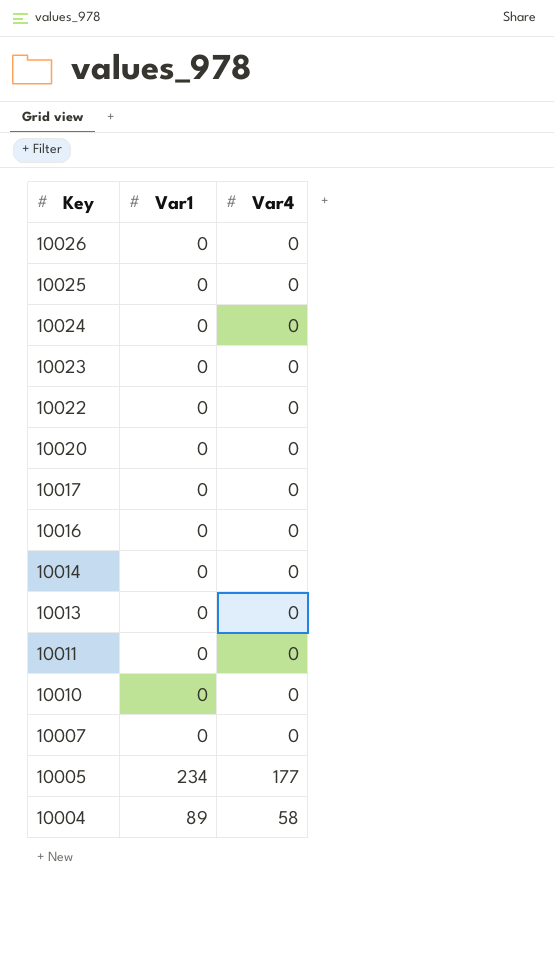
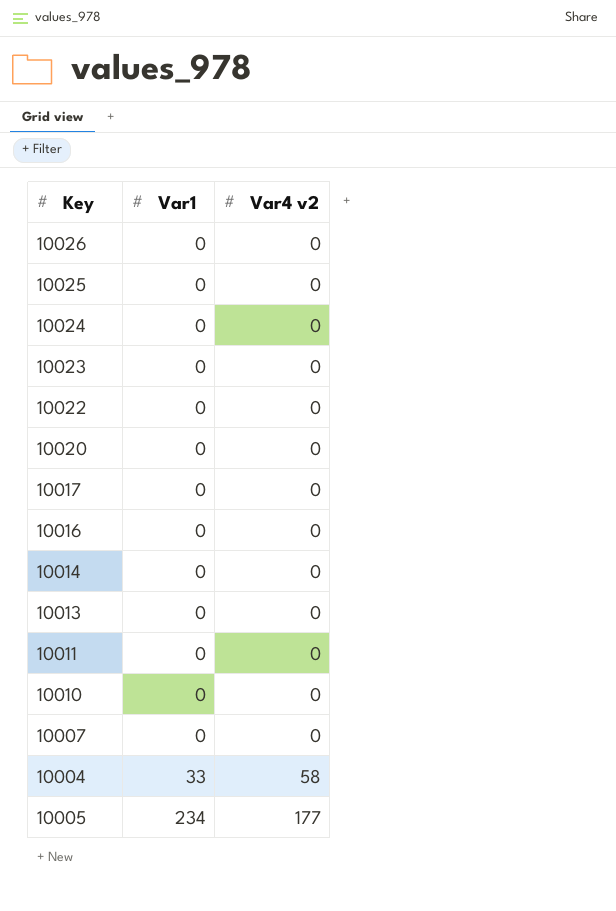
row order: Key descending -> Var1 ascending
column name: Var4 -> Var4 v2
10004 | Var1: 89 -> 33

